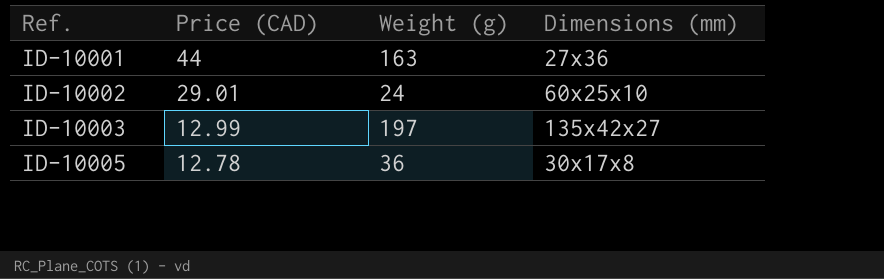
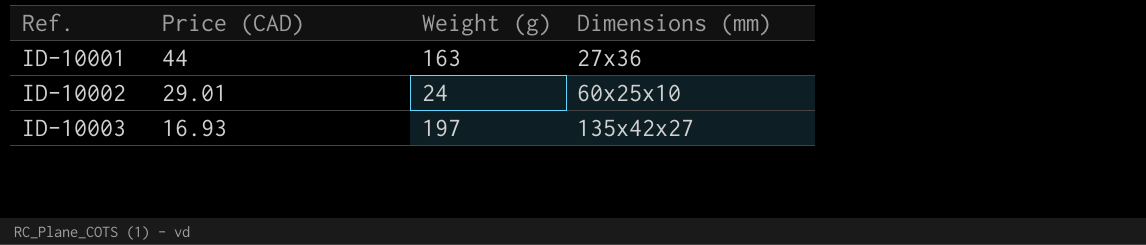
row ID-10005: 12.78 | 36 | 30x17x8 -> none
ID-10003 | Price (CAD): 12.99 -> 16.93

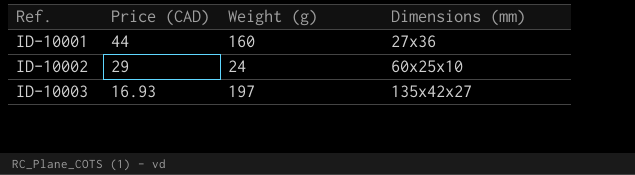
ID-10001 | Weight (g): 163 -> 160
ID-10002 | Price (CAD): 29.01 -> 29

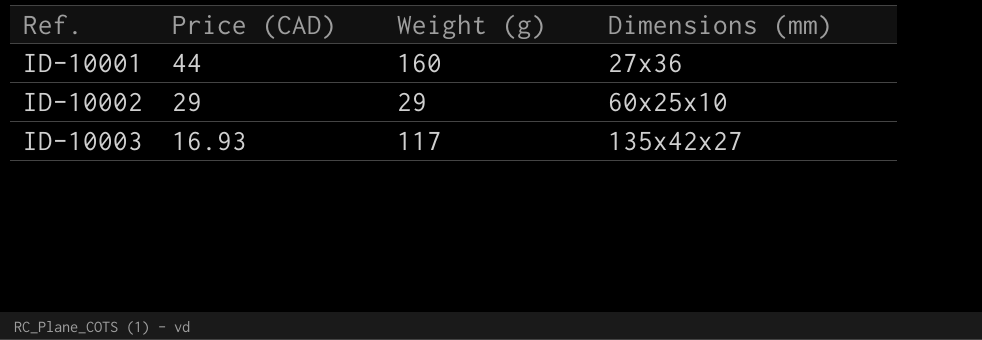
ID-10002 | Weight (g): 24 -> 29
ID-10003 | Weight (g): 197 -> 117

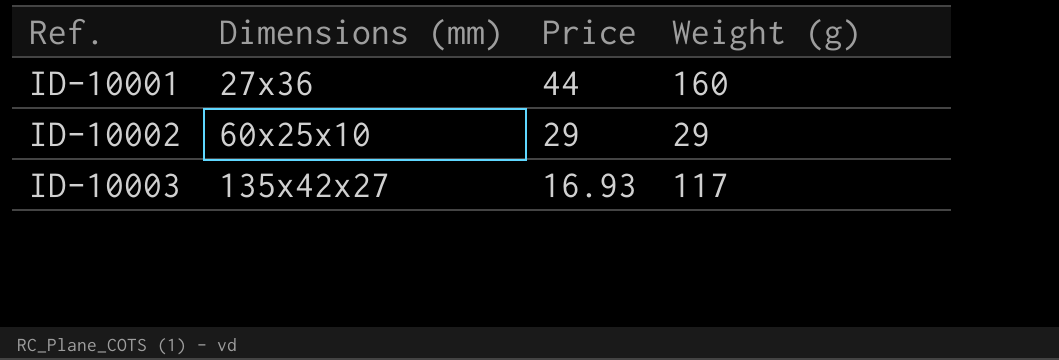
column Dimensions (mm) | position: 4 -> 2
column name: Price (CAD) -> Price

